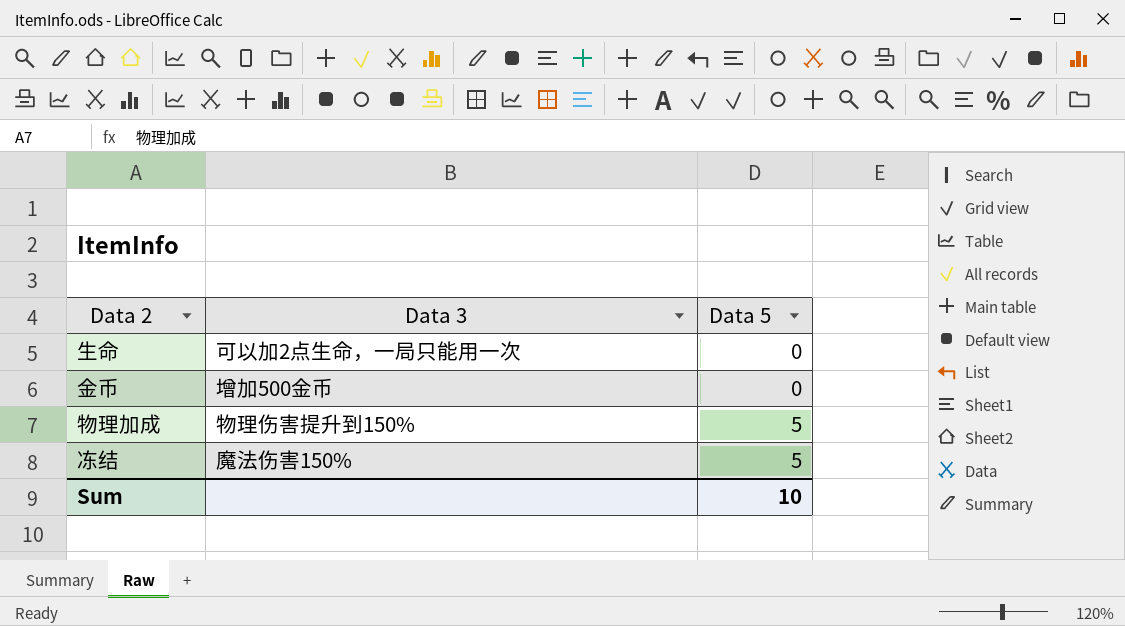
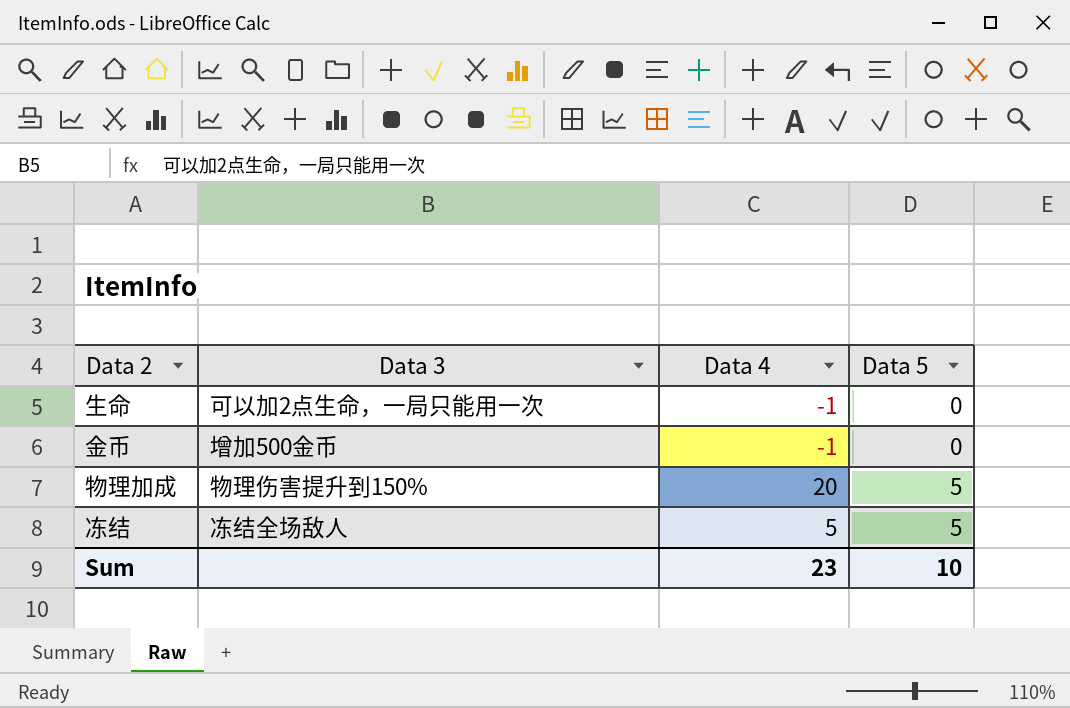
column Data 4 | position: none -> 3
冻结 | Data 3: 魔法伤害150% -> 冻结全场敌人

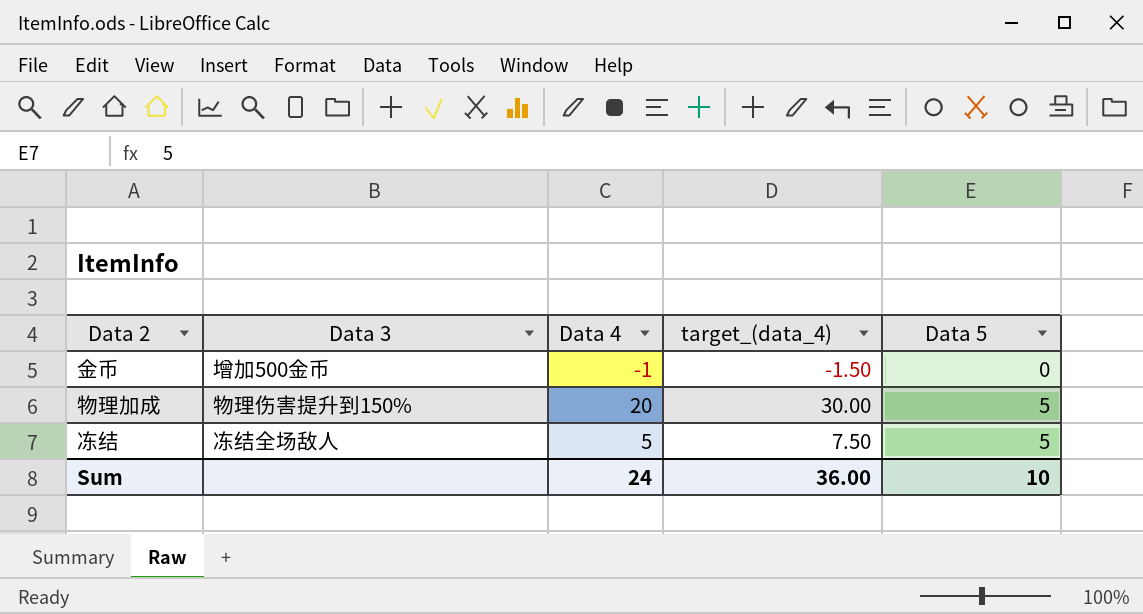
column target_(data_4) | formula: none -> [Data 4] * 1.5
row 生命: 可以加2点生命，一局只能用一次 | -1 | 0 -> none
Sum | Data 4: 23 -> 24

